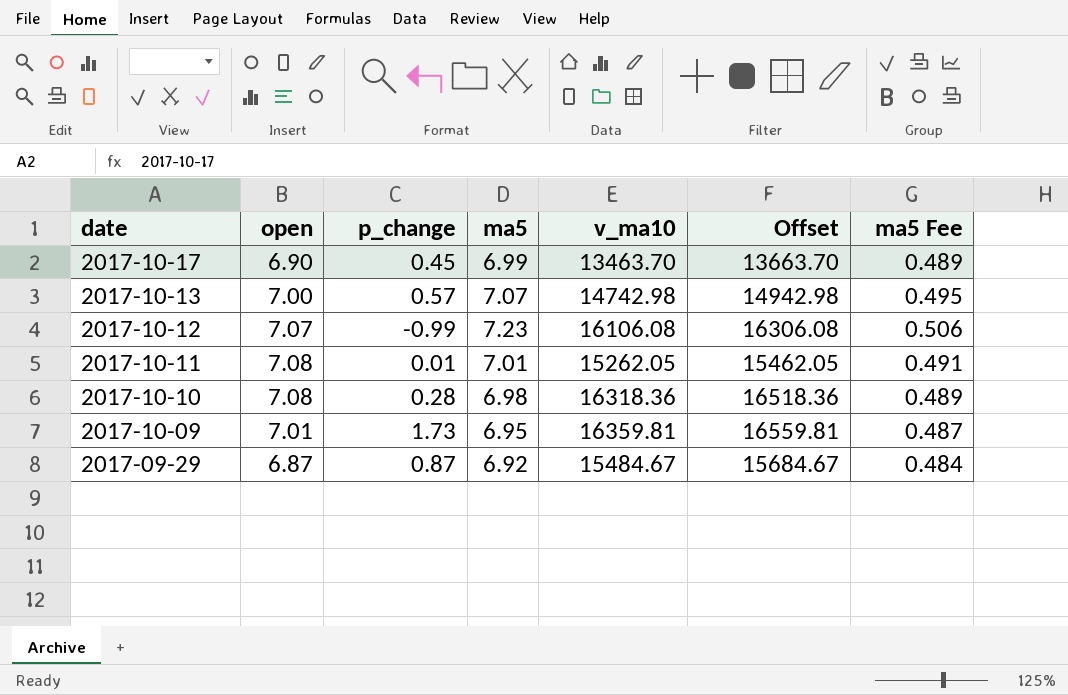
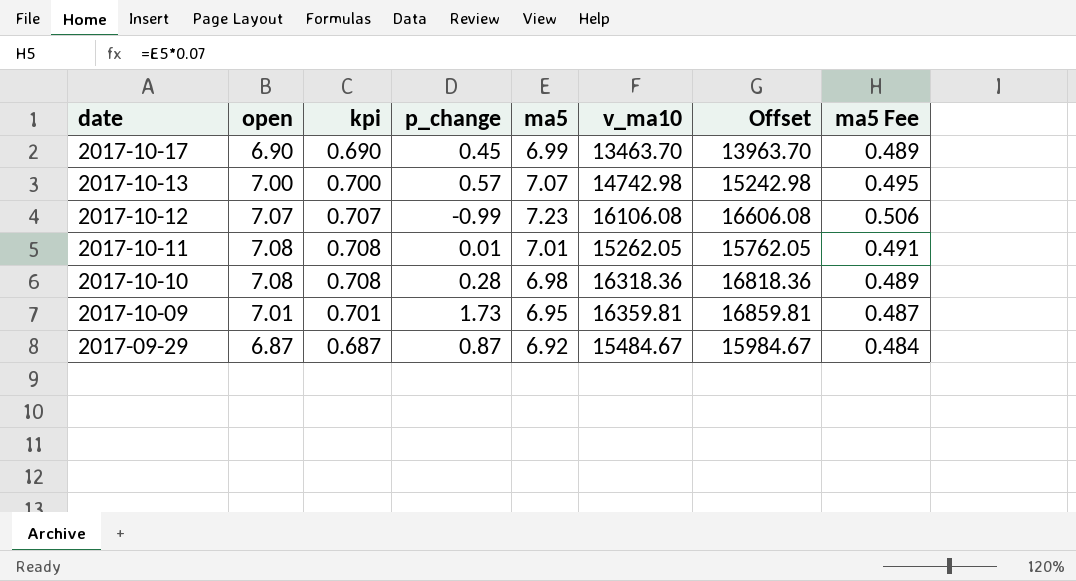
column kpi | formula: none -> [open] * 0.1
column Offset | formula: [v_ma10] + 200 -> [v_ma10] + 500

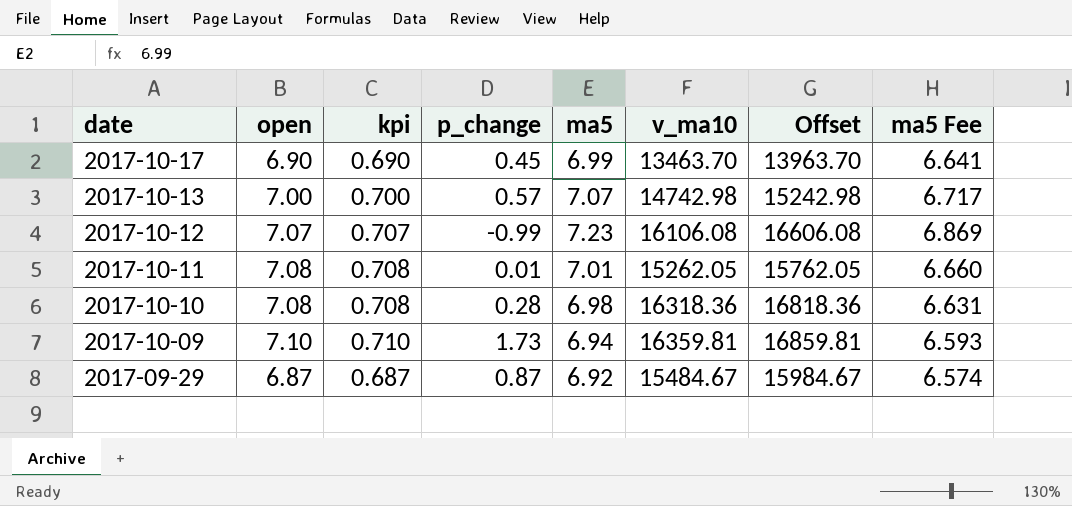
column ma5 Fee | formula: [ma5] * 0.07 -> [ma5] * 0.95
2017-10-09 | open: 7.01 -> 7.10
2017-10-09 | kpi: 0.701 -> 0.710
2017-10-09 | ma5: 6.95 -> 6.94

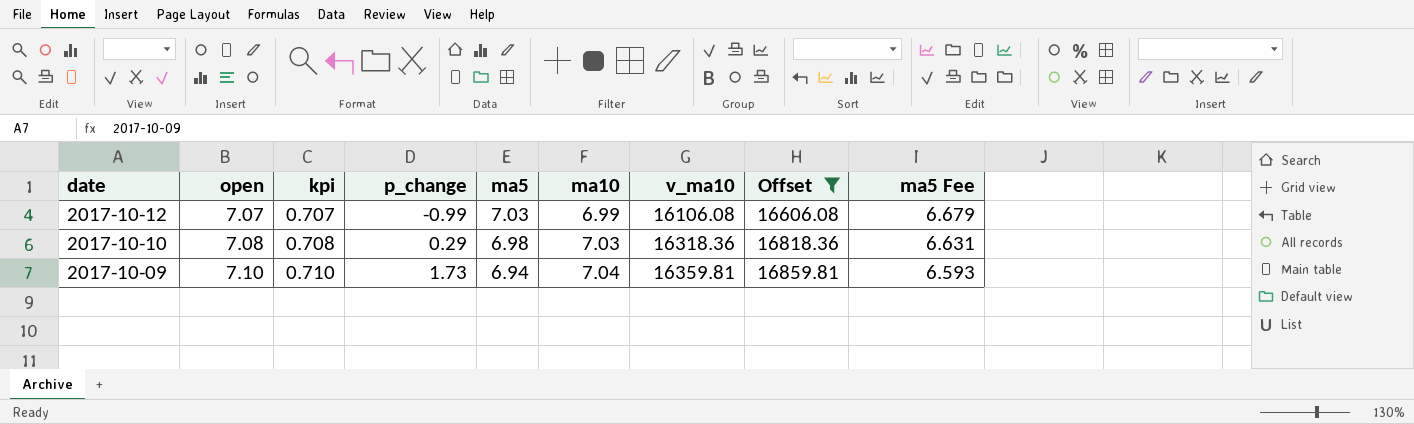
filter: none -> Offset >= 16606.08
column ma10 | position: none -> 6
2017-10-12 | ma5: 7.23 -> 7.03
2017-10-12 | ma5 Fee: 6.869 -> 6.679
2017-10-10 | p_change: 0.28 -> 0.29

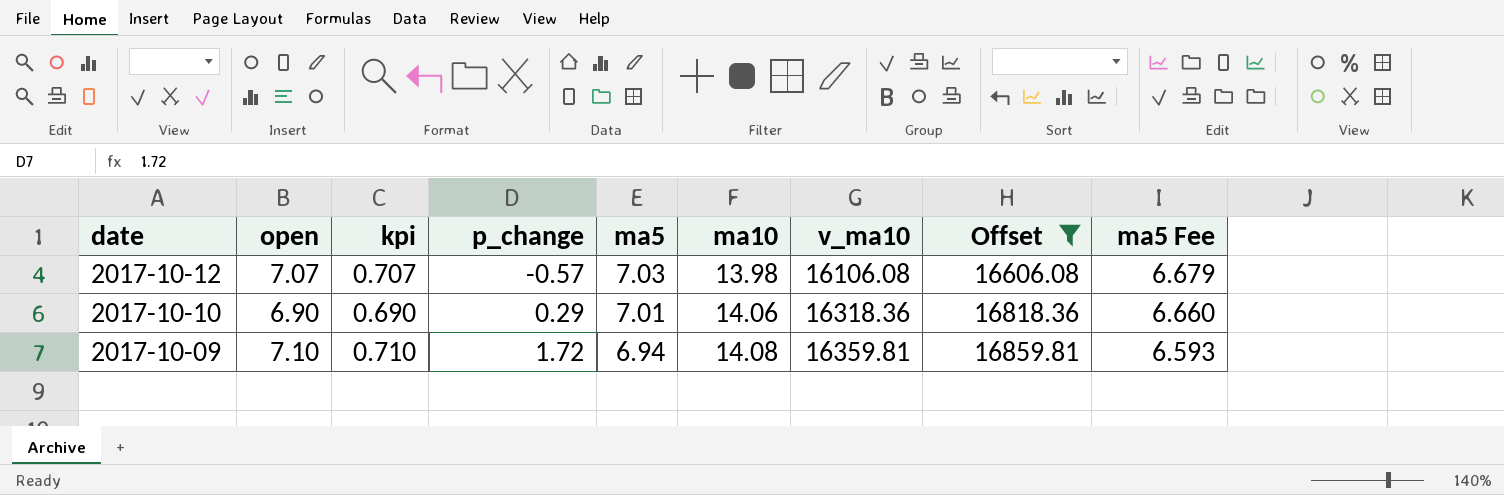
2017-10-12 | p_change: -0.99 -> -0.57
2017-10-12 | ma10: 6.99 -> 13.98
2017-10-10 | open: 7.08 -> 6.90
2017-10-10 | kpi: 0.708 -> 0.690
2017-10-10 | ma5: 6.98 -> 7.01
2017-10-10 | ma10: 7.03 -> 14.06
2017-10-10 | ma5 Fee: 6.631 -> 6.660
2017-10-09 | p_change: 1.73 -> 1.72
2017-10-09 | ma10: 7.04 -> 14.08

